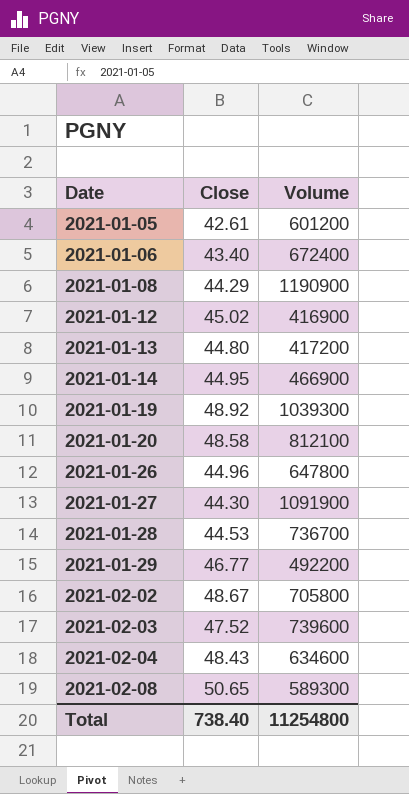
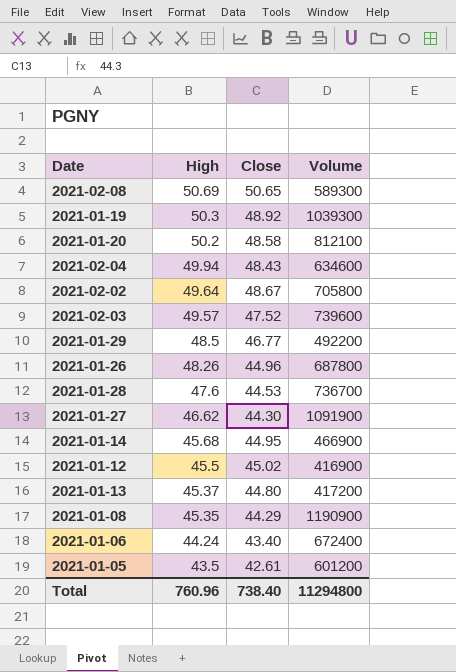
row order: Date ascending -> High descending
column High | position: none -> 2
2021-01-26 | Volume: 647800 -> 687800
Total | Volume: 11254800 -> 11294800

